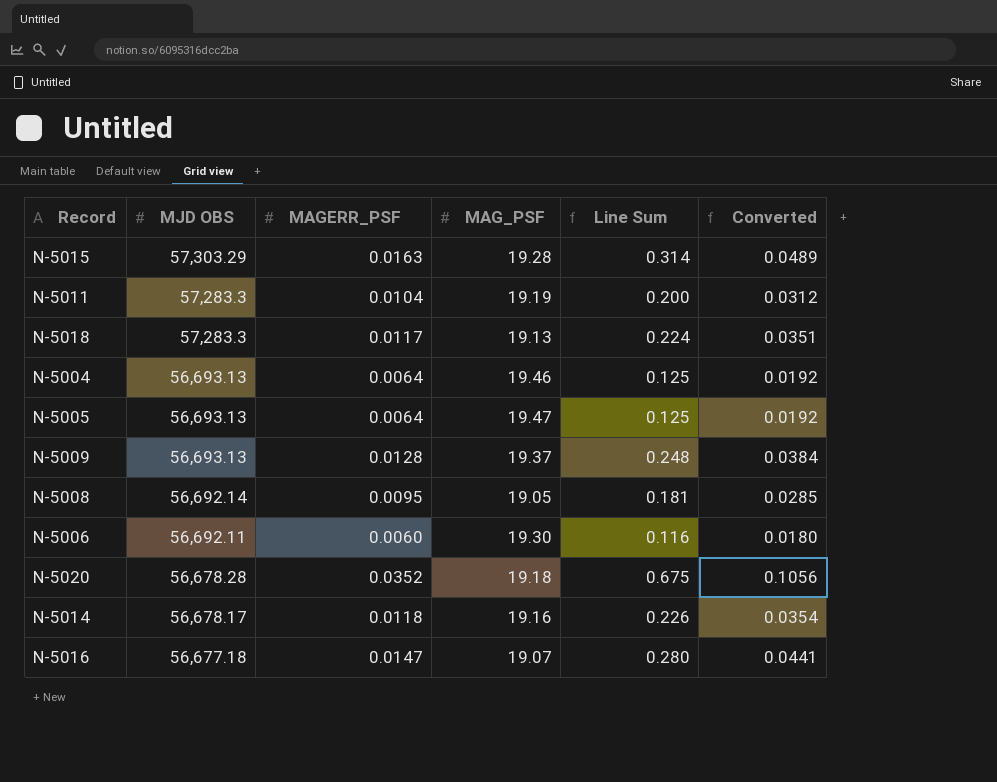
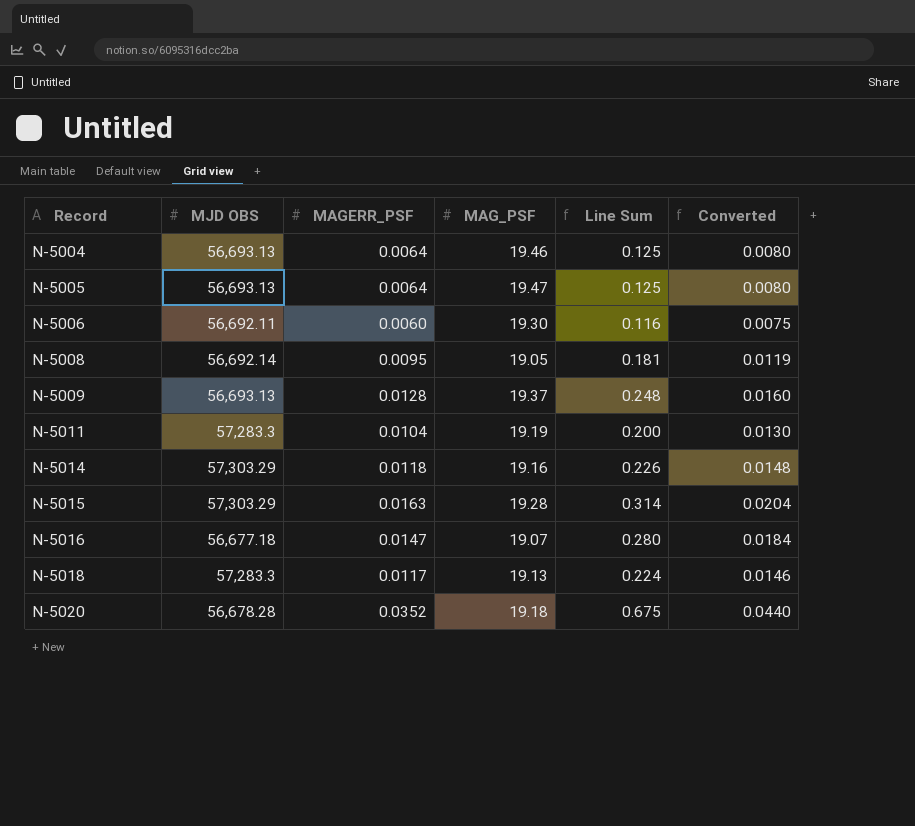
row order: MJD OBS descending -> Record ascending
column Converted | formula: [MAGERR_PSF] * 3 -> [MAGERR_PSF] * 1.25
N-5014 | MJD OBS: 56,678.17 -> 57,303.29

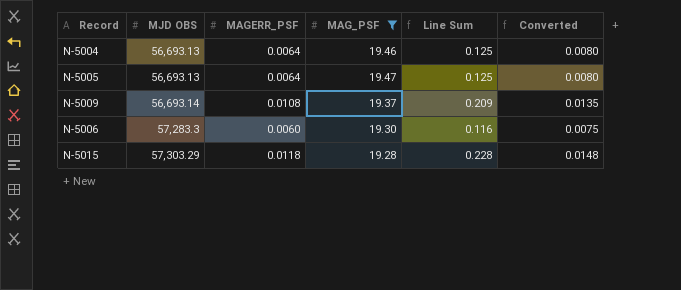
filter: none -> MAG_PSF >= 19.28
row order: Record ascending -> MJD OBS ascending
N-5009 | MJD OBS: 56,693.13 -> 56,693.14
N-5009 | MAGERR_PSF: 0.0128 -> 0.0108
N-5009 | Line Sum: 0.248 -> 0.209
N-5009 | Converted: 0.0160 -> 0.0135
N-5006 | MJD OBS: 56,692.11 -> 57,283.3
N-5015 | MAGERR_PSF: 0.0163 -> 0.0118
N-5015 | Line Sum: 0.314 -> 0.228
N-5015 | Converted: 0.0204 -> 0.0148

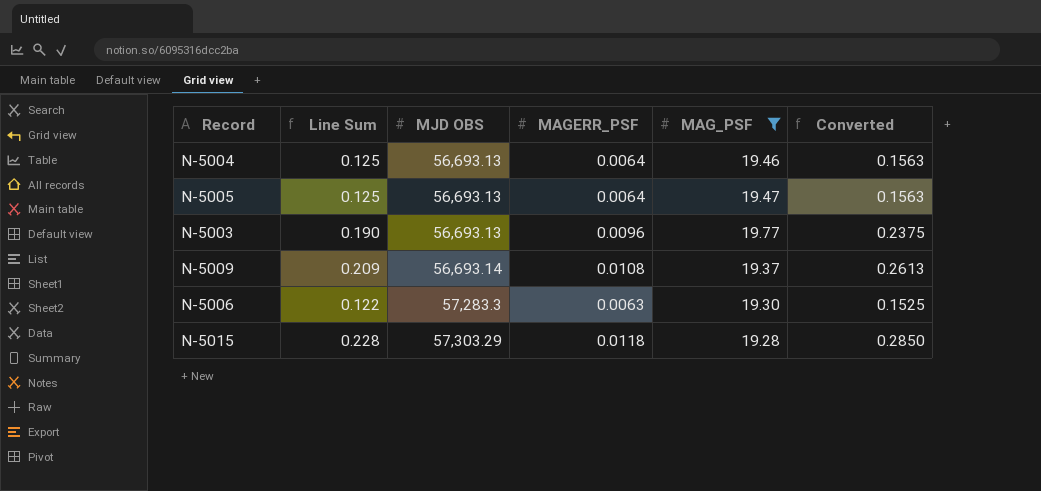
column Line Sum | position: 5 -> 2
column Converted | formula: [MAGERR_PSF] * 1.25 -> [Line Sum] * 1.25
row N-5003: none -> 0.190 | 56,693.13 | 0.0096 | 19.77 | 0.2375
N-5006 | Line Sum: 0.116 -> 0.122
N-5006 | MAGERR_PSF: 0.0060 -> 0.0063

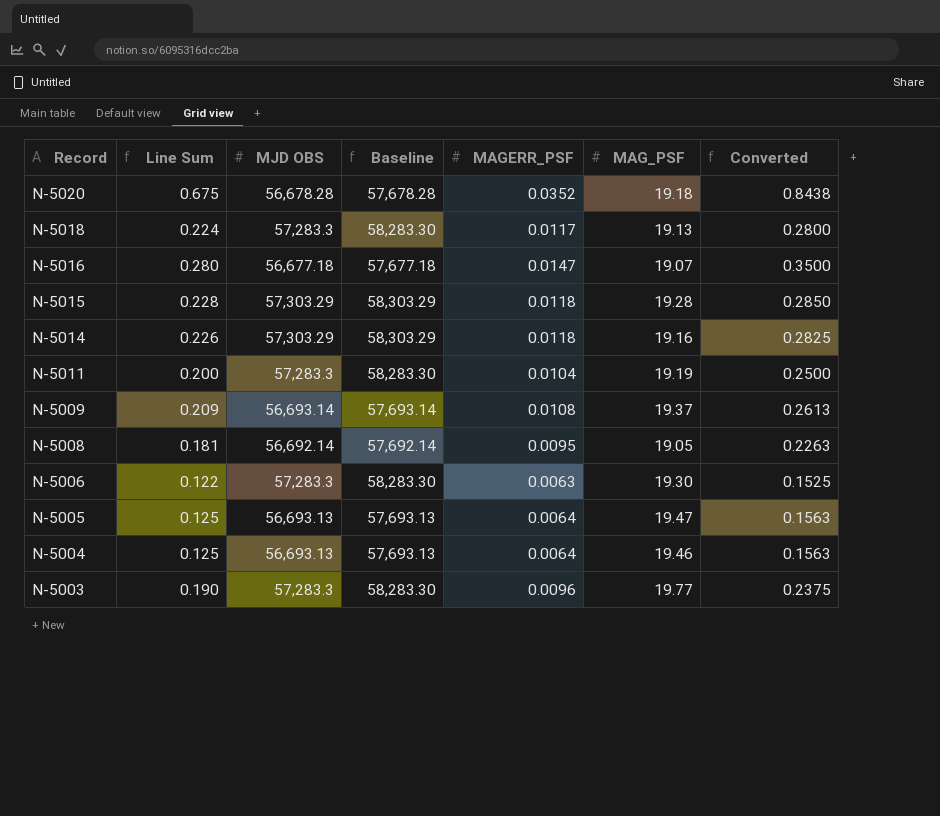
filter: MAG_PSF >= 19.28 -> none
row order: MJD OBS ascending -> Record descending
column Baseline | formula: none -> [MJD OBS] + 1000
N-5003 | MJD OBS: 56,693.13 -> 57,283.3

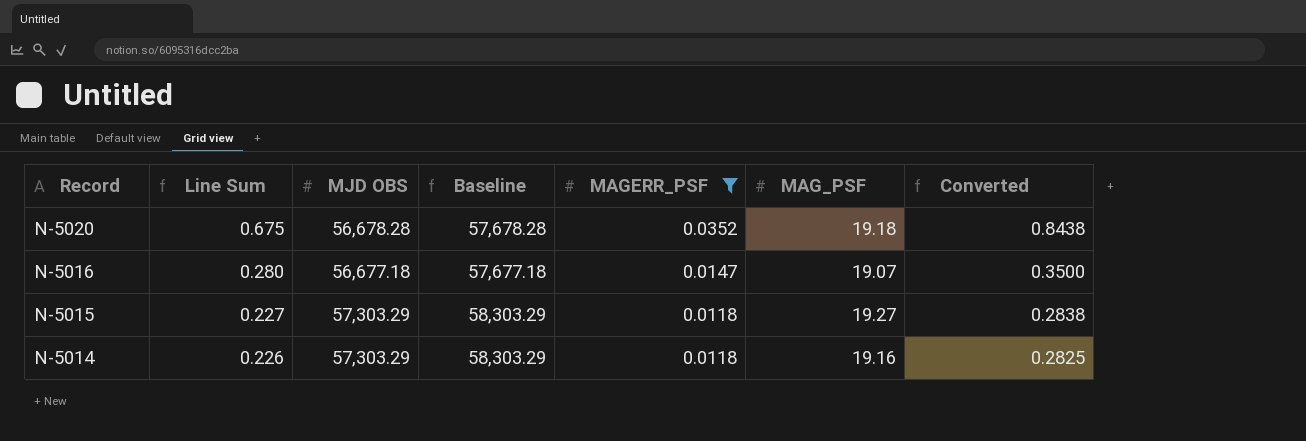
filter: none -> MAGERR_PSF >= 0.0118
N-5015 | Line Sum: 0.228 -> 0.227
N-5015 | MAG_PSF: 19.28 -> 19.27
N-5015 | Converted: 0.2850 -> 0.2838

